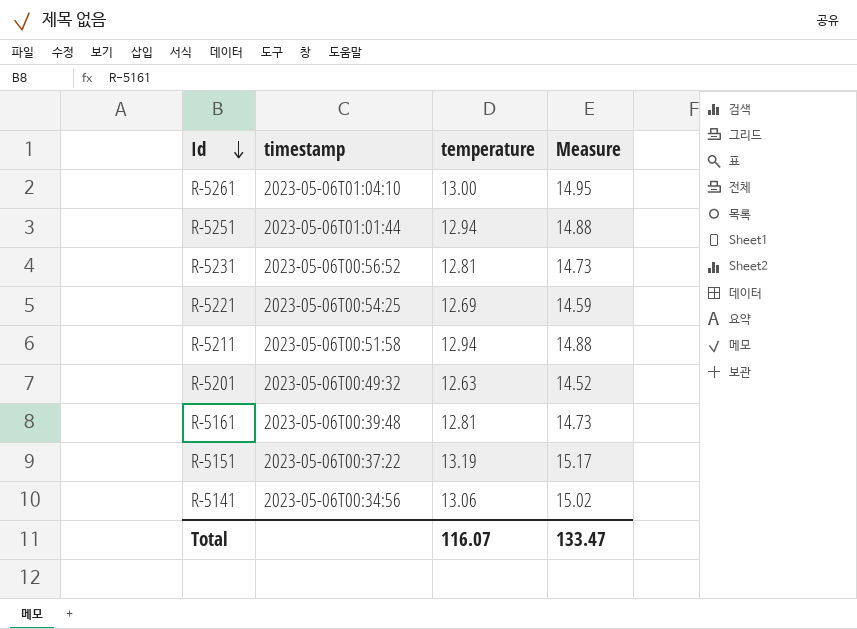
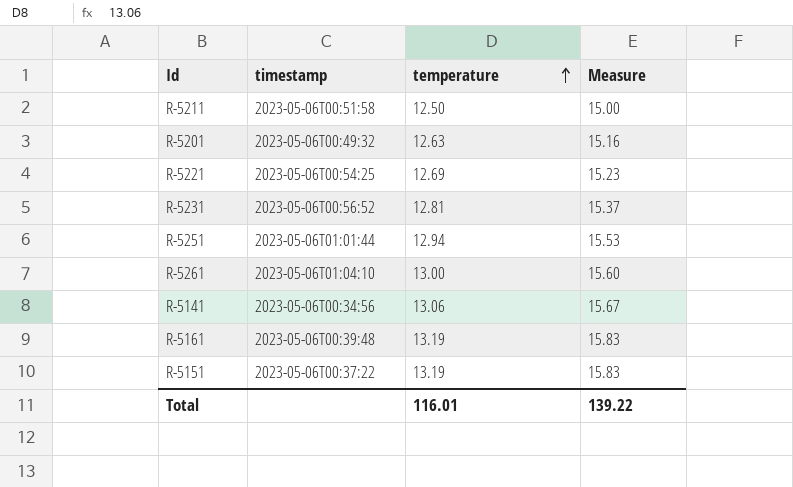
row order: Id descending -> temperature ascending
column Measure | formula: [temperature] * 1.15 -> [temperature] * 1.2
R-5211 | temperature: 12.94 -> 12.50
R-5161 | temperature: 12.81 -> 13.19
Total | temperature: 116.07 -> 116.01
Total | Measure: 133.47 -> 139.22

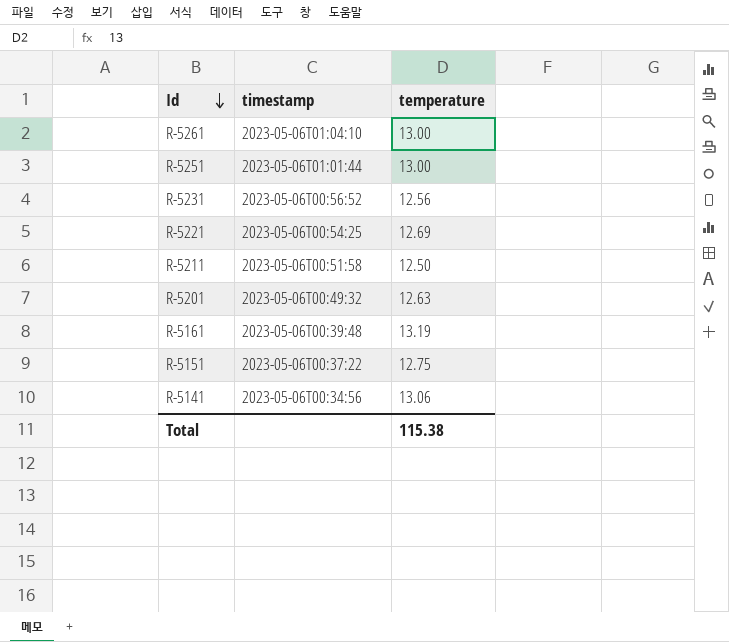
row order: temperature ascending -> Id descending
column Measure | formula: [temperature] * 1.2 -> none
R-5251 | temperature: 12.94 -> 13.00
R-5231 | temperature: 12.81 -> 12.56
R-5151 | temperature: 13.19 -> 12.75
Total | temperature: 116.01 -> 115.38

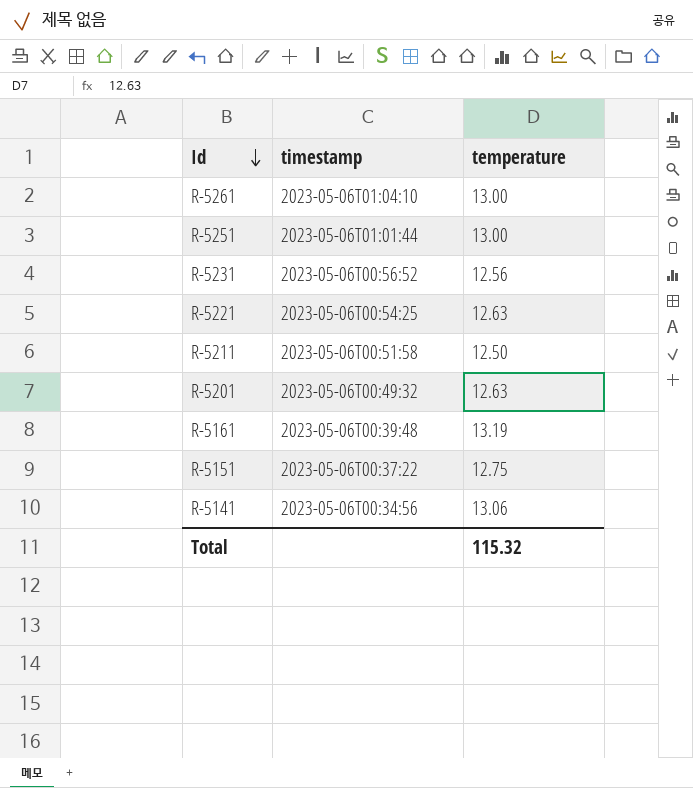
R-5221 | temperature: 12.69 -> 12.63
Total | temperature: 115.38 -> 115.32

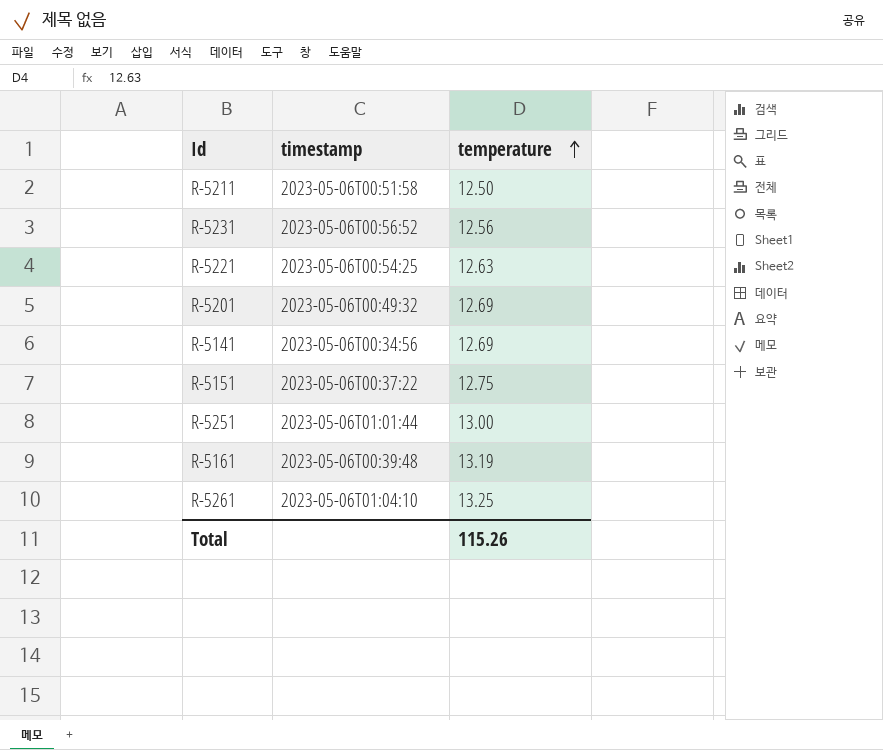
row order: Id descending -> temperature ascending
R-5201 | temperature: 12.63 -> 12.69
R-5141 | temperature: 13.06 -> 12.69
R-5261 | temperature: 13.00 -> 13.25
Total | temperature: 115.32 -> 115.26

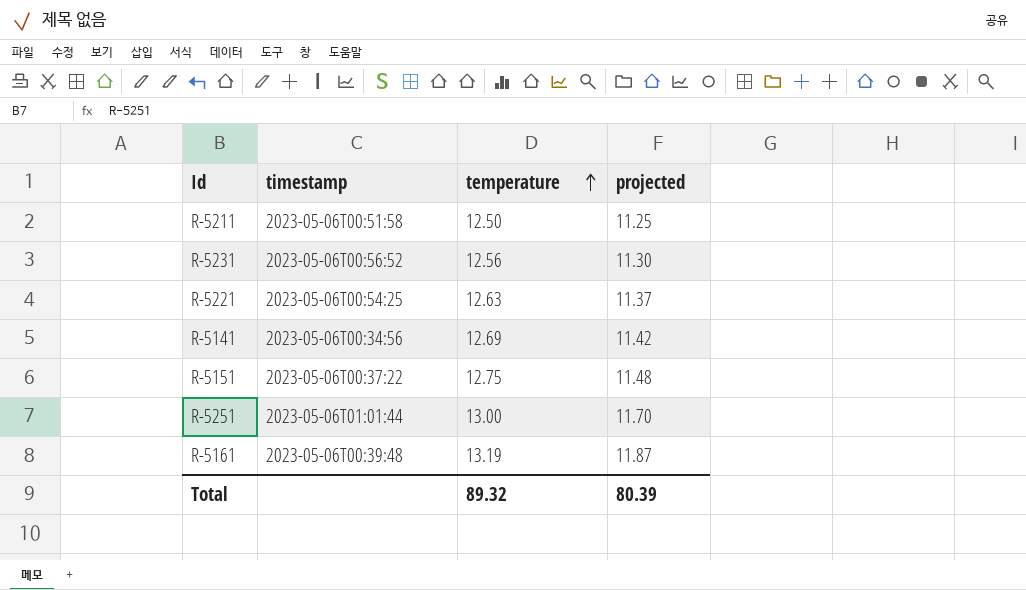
column projected | formula: none -> [temperature] * 0.9
row R-5201: 2023-05-06T00:49:32 | 12.69 -> none
row R-5261: 2023-05-06T01:04:10 | 13.25 -> none
Total | temperature: 115.26 -> 89.32

